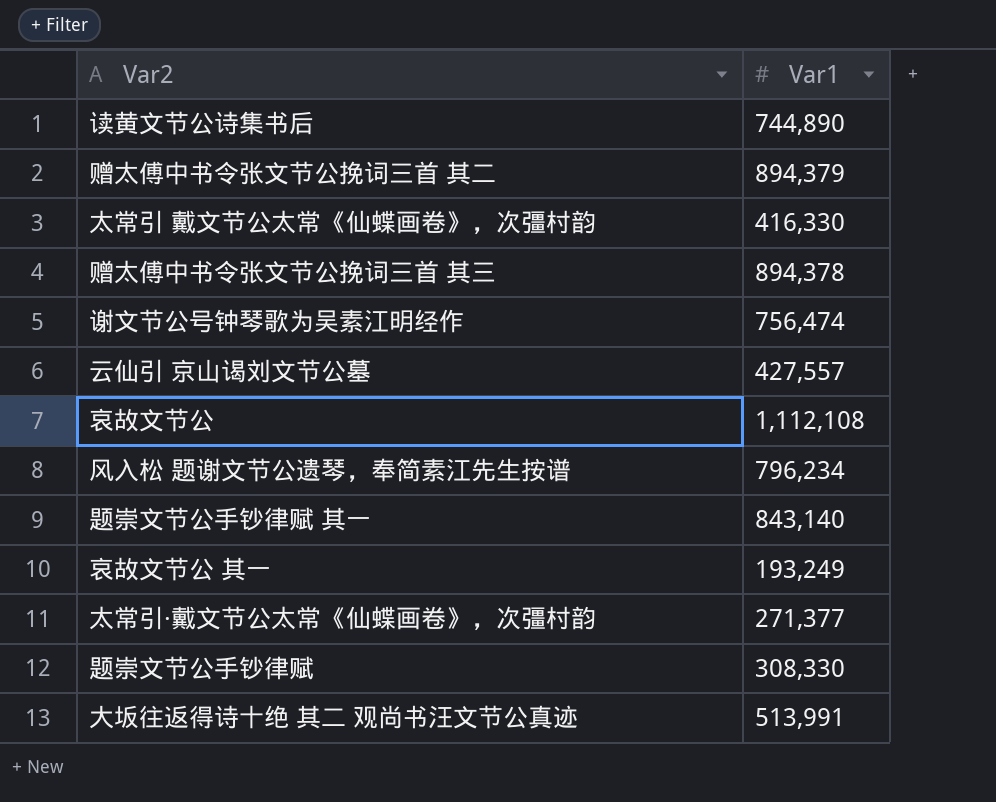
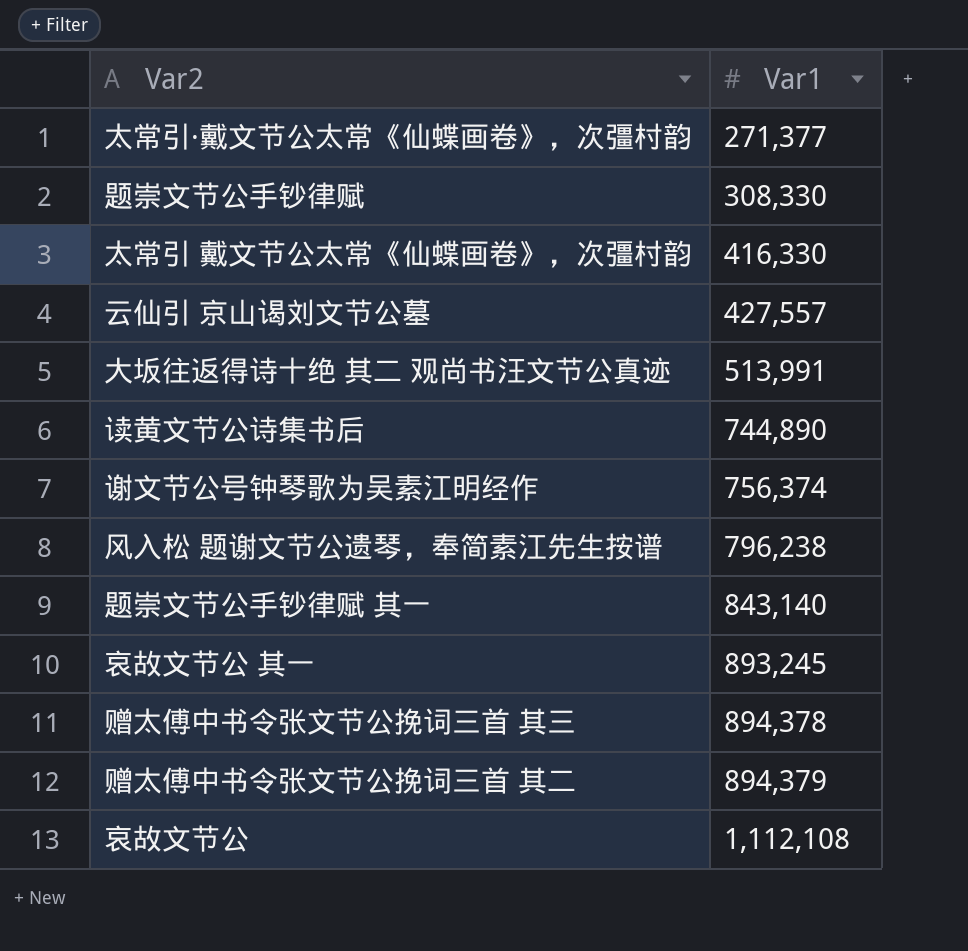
row order: none -> Var1 ascending
谢文节公号钟琴歌为吴素江明经作 | Var1: 756,474 -> 756,374
风入松 题谢文节公遗琴，奉简素江先生按谱 | Var1: 796,234 -> 796,238
哀故文节公 其一 | Var1: 193,249 -> 893,245

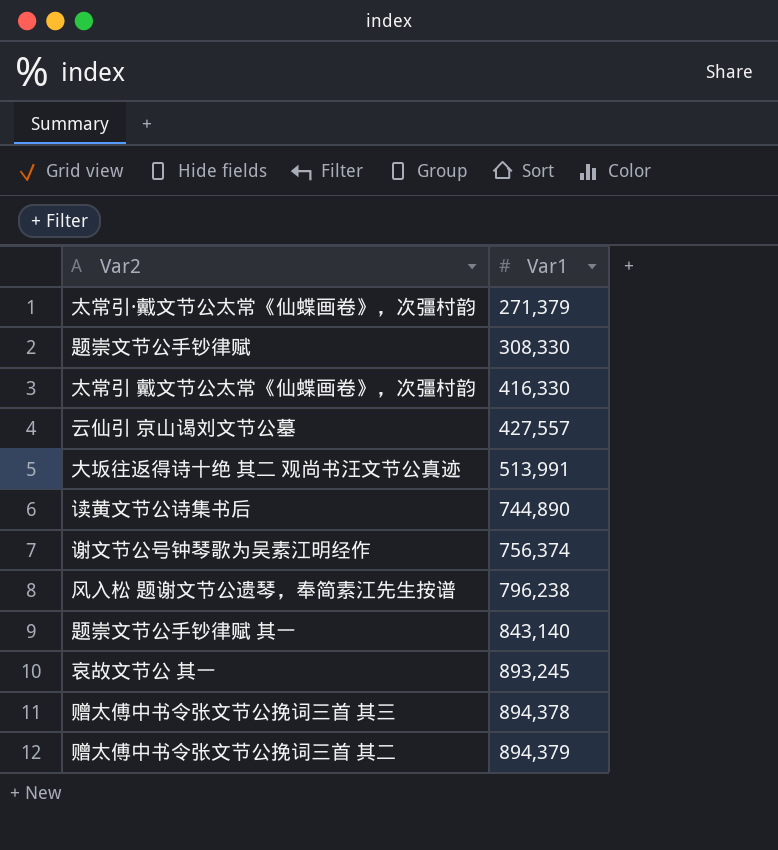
row 哀故文节公: 1,112,108 -> none
太常引·戴文节公太常《仙蝶画卷》，次彊村韵 | Var1: 271,377 -> 271,379

